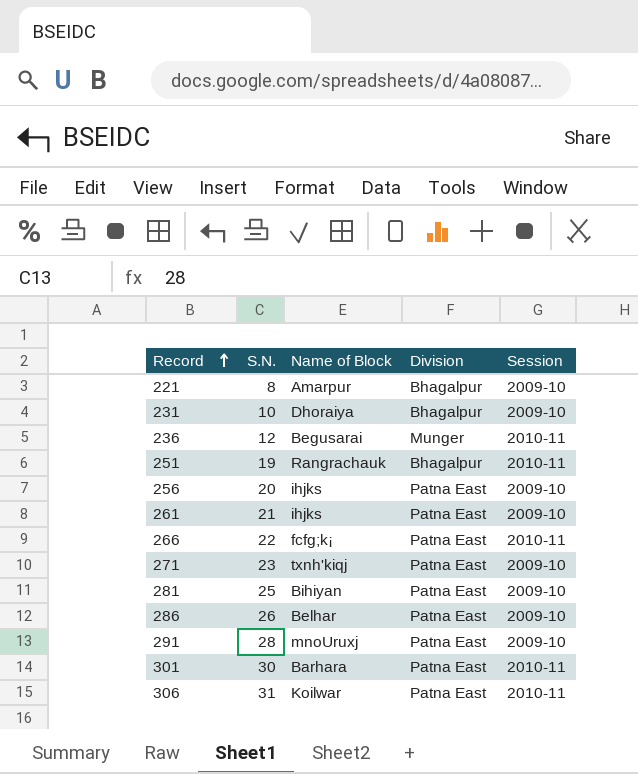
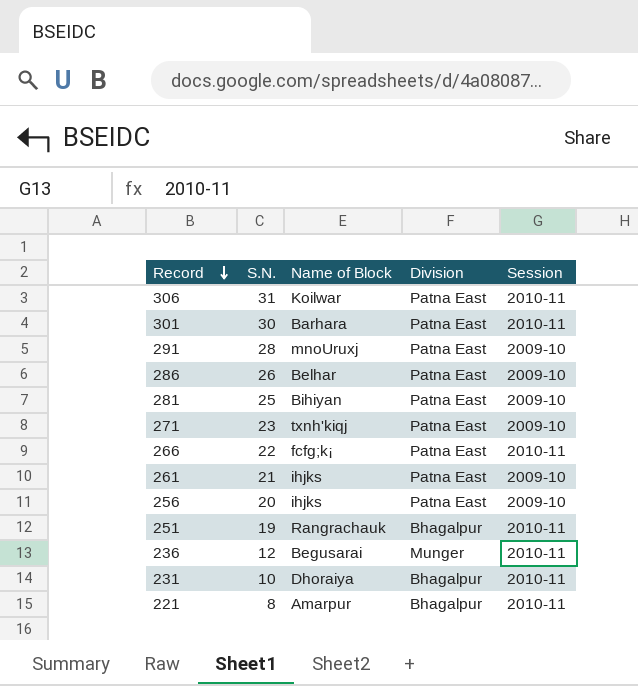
row order: Record ascending -> Record descending
231 | Session: 2009-10 -> 2010-11
221 | Session: 2009-10 -> 2010-11

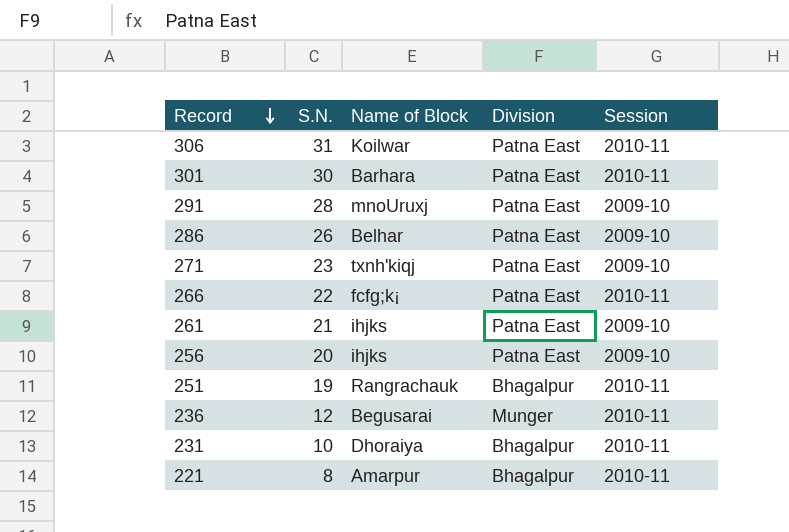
row 281: 25 | Bihiyan | Patna East | 2009-10 -> none

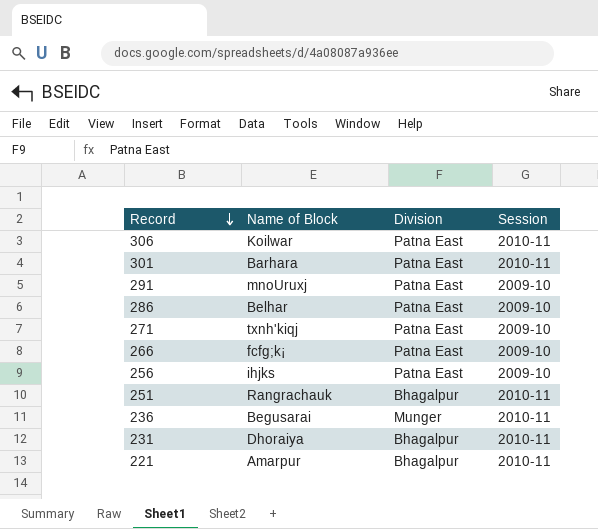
column S.N. | position: 2 -> none
row 261: 21 | ihjks | Patna East | 2009-10 -> none
266 | Session: 2010-11 -> 2009-10

